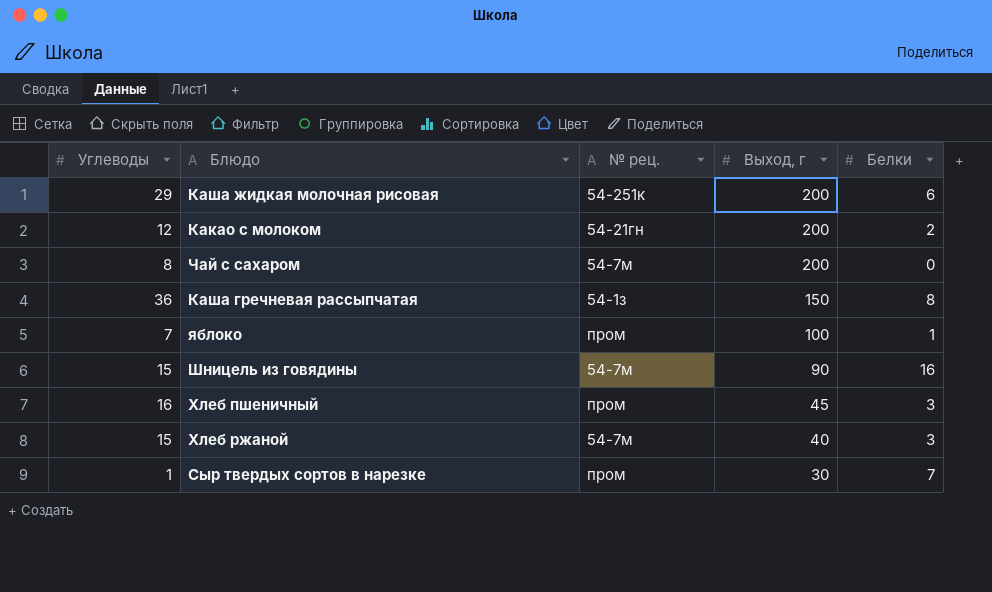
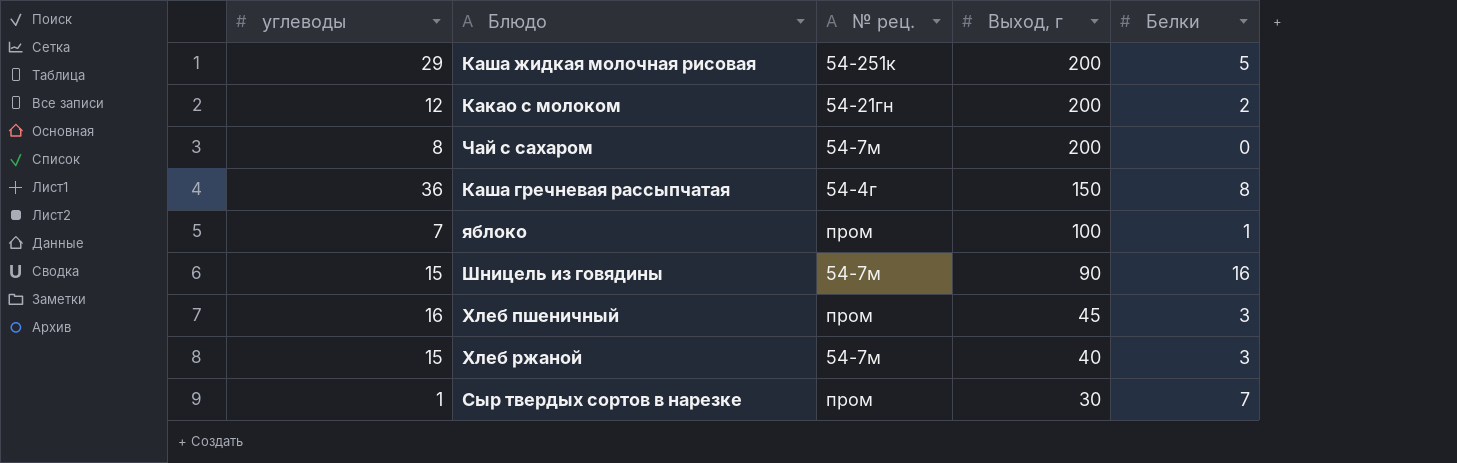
column name: Углеводы -> углеводы
Каша жидкая молочная рисовая | Белки: 6 -> 5
Каша гречневая рассыпчатая | № рец.: 54-1з -> 54-4г

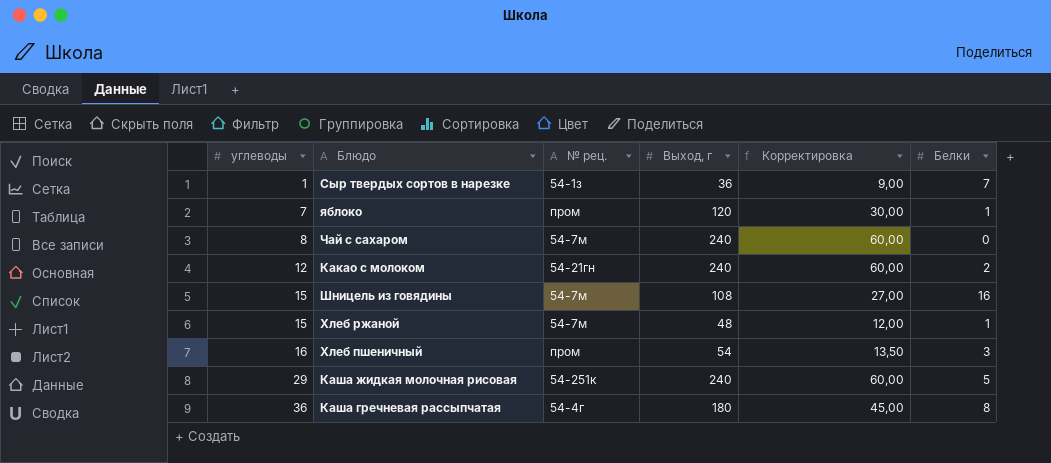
row order: Выход, г descending -> углеводы ascending
column Корректировка | formula: none -> [Выход, г] * 0,25
Сыр твердых сортов в нарезке | № рец.: пром -> 54-1з
Сыр твердых сортов в нарезке | Выход, г: 30 -> 36
яблоко | Выход, г: 100 -> 120
Чай с сахаром | Выход, г: 200 -> 240
Какао с молоком | Выход, г: 200 -> 240
Шницель из говядины | Выход, г: 90 -> 108
Хлеб ржаной | Выход, г: 40 -> 48
Хлеб ржаной | Белки: 3 -> 1
Хлеб пшеничный | Выход, г: 45 -> 54
Каша жидкая молочная рисовая | Выход, г: 200 -> 240
Каша гречневая рассыпчатая | Выход, г: 150 -> 180

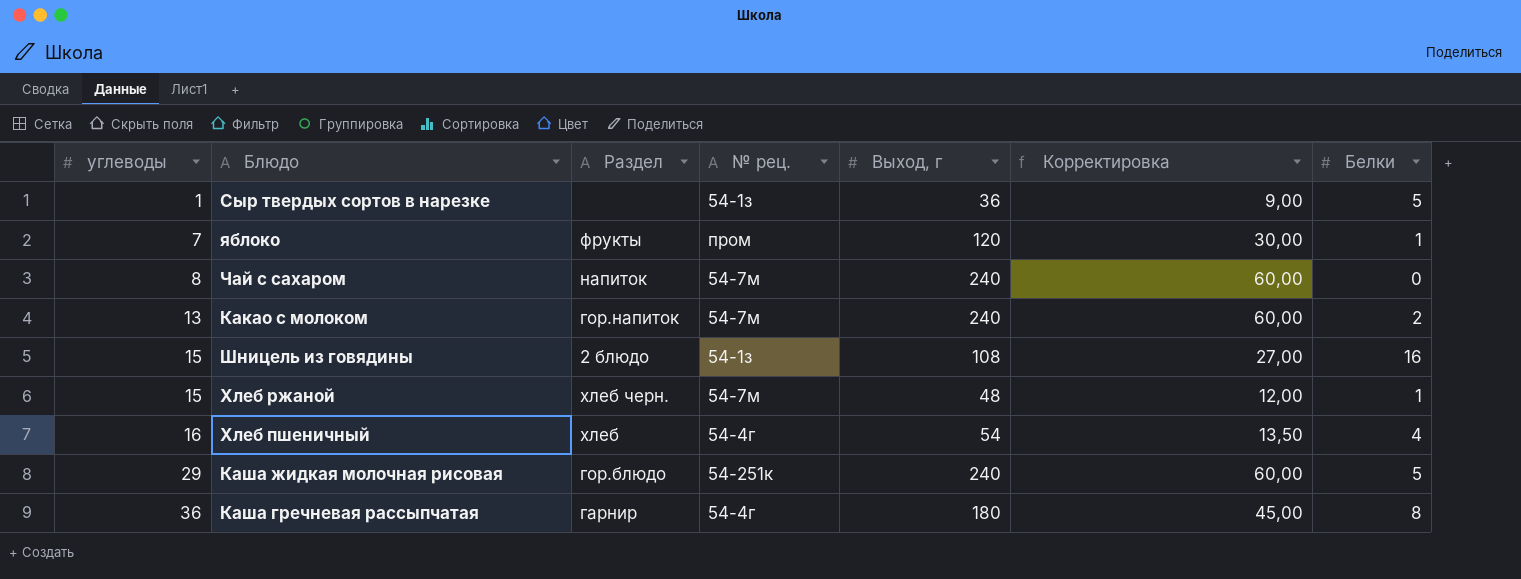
column Раздел | position: none -> 3
Сыр твердых сортов в нарезке | Белки: 7 -> 5
Какао с молоком | углеводы: 12 -> 13
Какао с молоком | № рец.: 54-21гн -> 54-7м
Шницель из говядины | № рец.: 54-7м -> 54-1з
Хлеб пшеничный | № рец.: пром -> 54-4г
Хлеб пшеничный | Белки: 3 -> 4

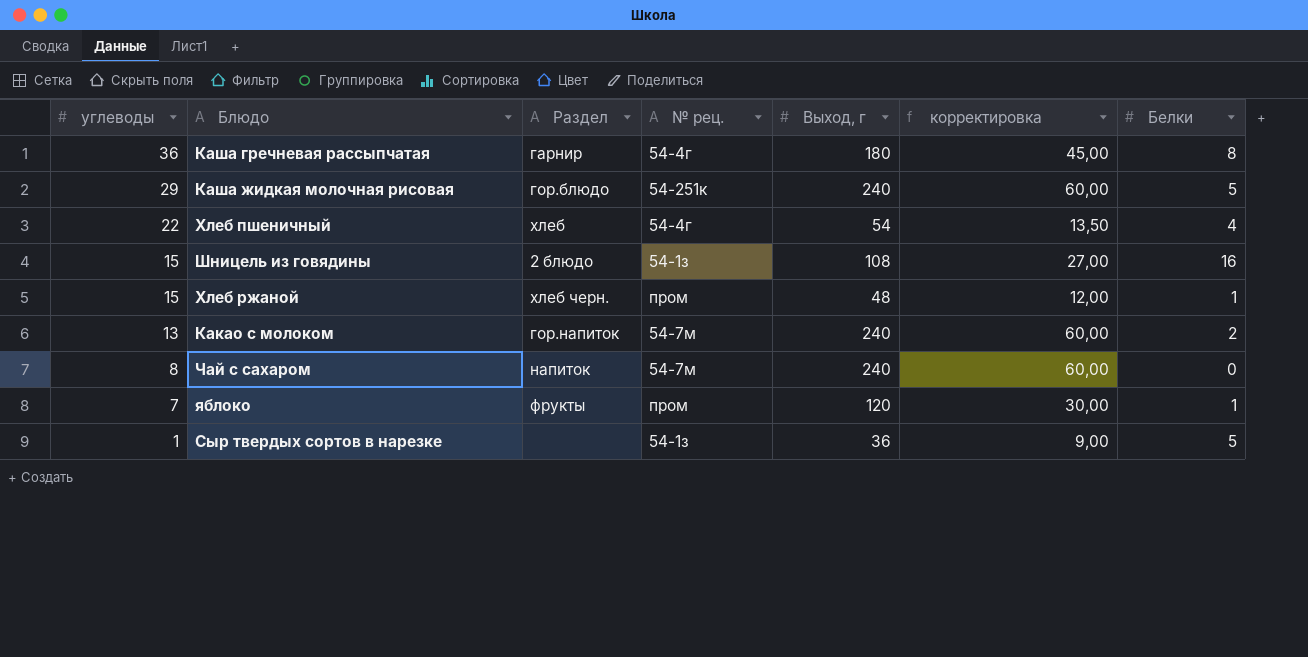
row order: углеводы ascending -> углеводы descending
column name: Корректировка -> корректировка
Хлеб пшеничный | углеводы: 16 -> 22
Хлеб ржаной | № рец.: 54-7м -> пром

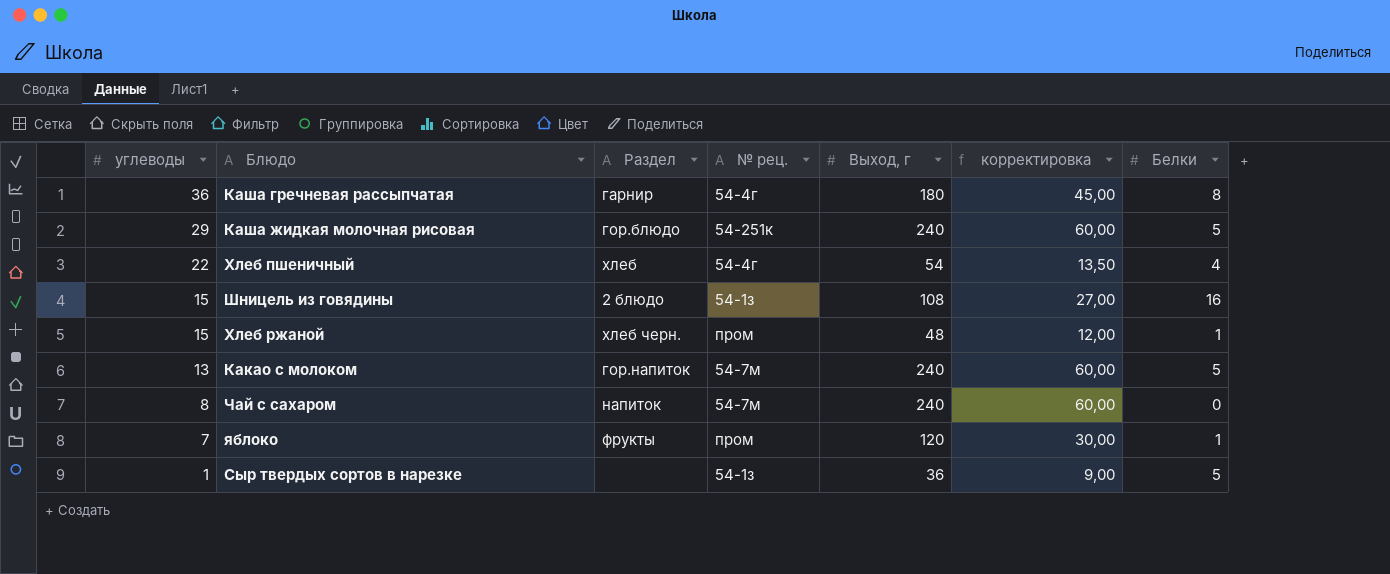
Какао с молоком | Белки: 2 -> 5

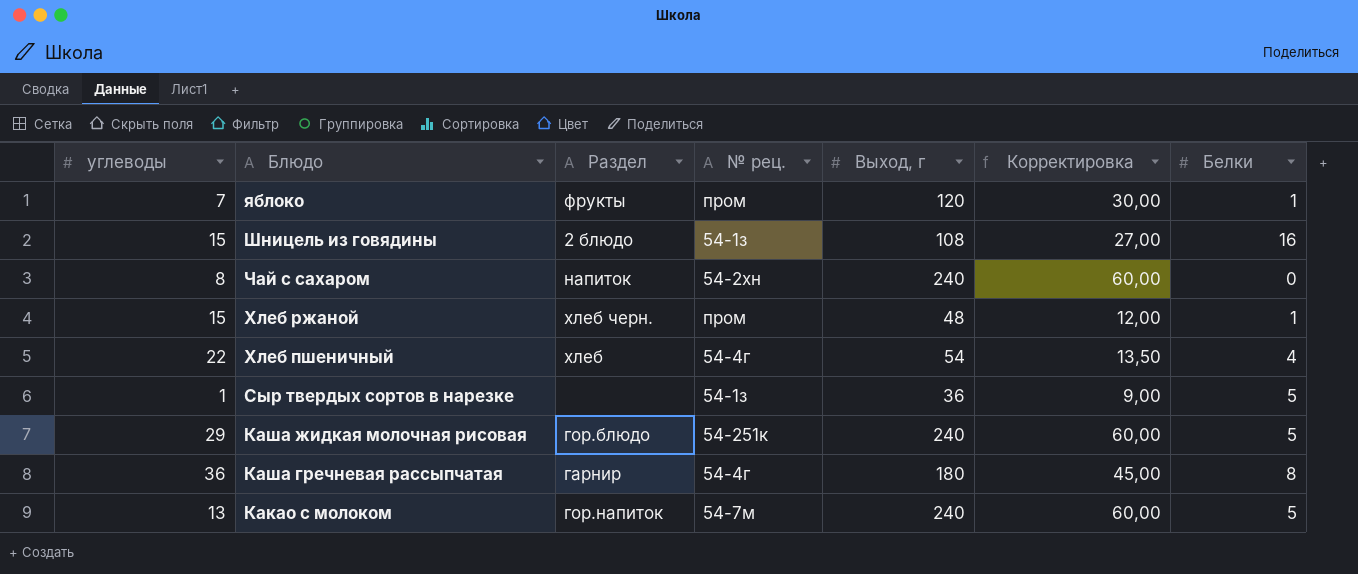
row order: углеводы descending -> Блюдо descending
column name: корректировка -> Корректировка
Чай с сахаром | № рец.: 54-7м -> 54-2хн

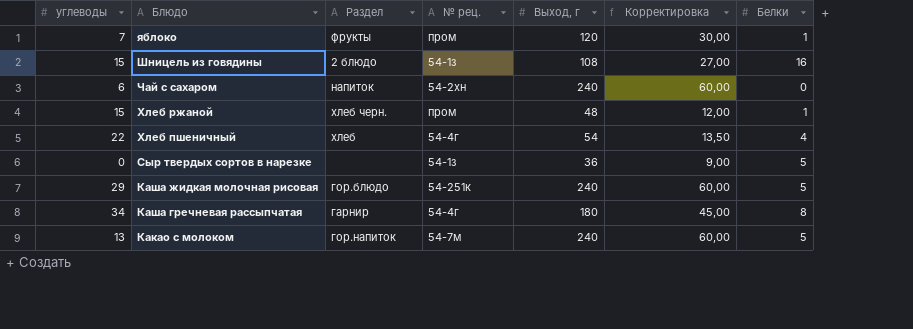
Чай с сахаром | углеводы: 8 -> 6
Сыр твердых сортов в нарезке | углеводы: 1 -> 0
Каша гречневая рассыпчатая | углеводы: 36 -> 34

